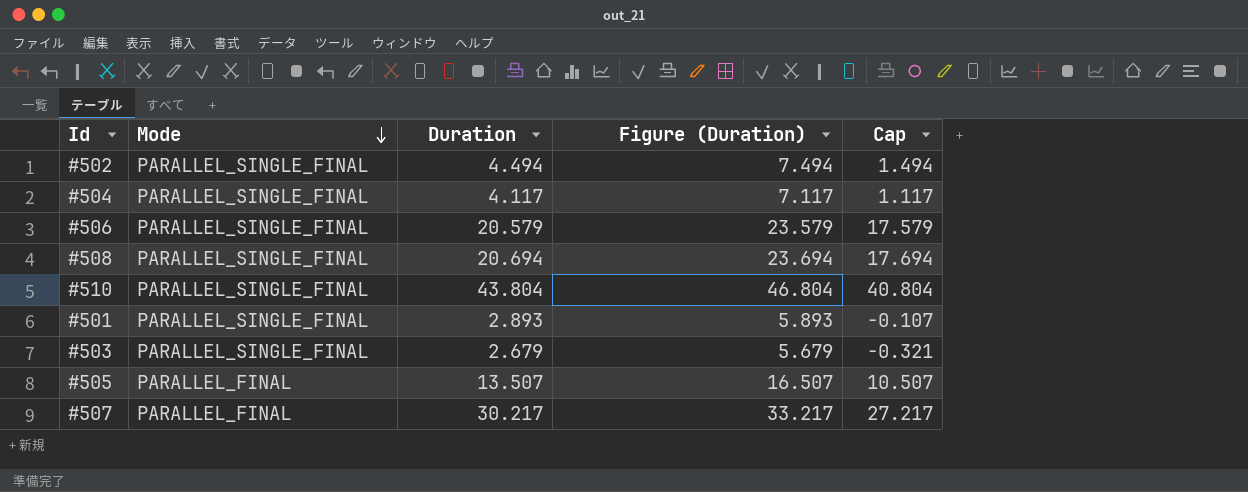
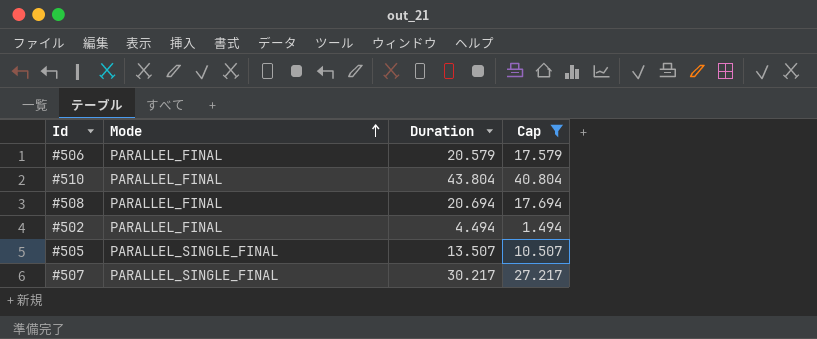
filter: none -> Cap >= 1.494
row order: Mode descending -> Mode ascending
column Figure (Duration) | formula: [Duration] + 3 -> none
#506 | Mode: PARALLEL_SINGLE_FINAL -> PARALLEL_FINAL
#510 | Mode: PARALLEL_SINGLE_FINAL -> PARALLEL_FINAL
#508 | Mode: PARALLEL_SINGLE_FINAL -> PARALLEL_FINAL
#502 | Mode: PARALLEL_SINGLE_FINAL -> PARALLEL_FINAL
#505 | Mode: PARALLEL_FINAL -> PARALLEL_SINGLE_FINAL
#507 | Mode: PARALLEL_FINAL -> PARALLEL_SINGLE_FINAL

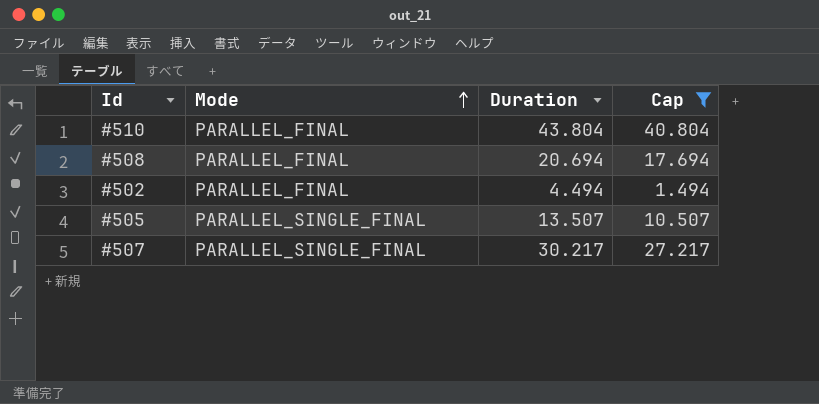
row #506: PARALLEL_FINAL | 20.579 | 17.579 -> none

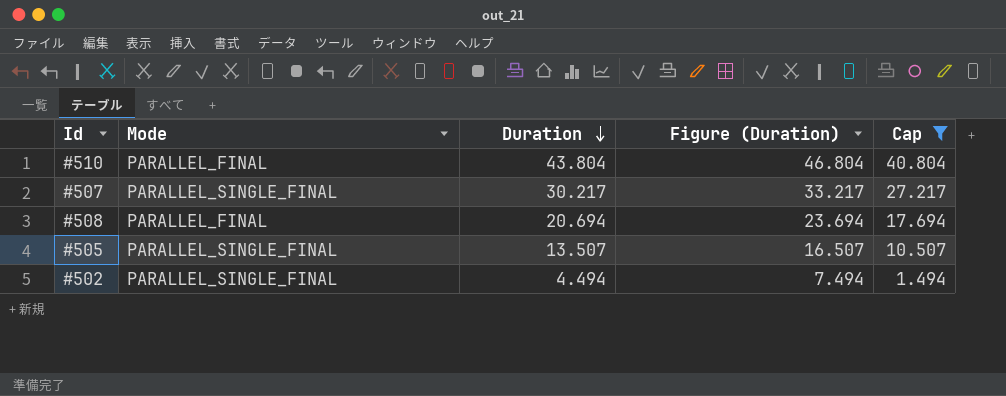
row order: Mode ascending -> Duration descending
column Figure (Duration) | formula: none -> [Duration] + 3
#502 | Mode: PARALLEL_FINAL -> PARALLEL_SINGLE_FINAL

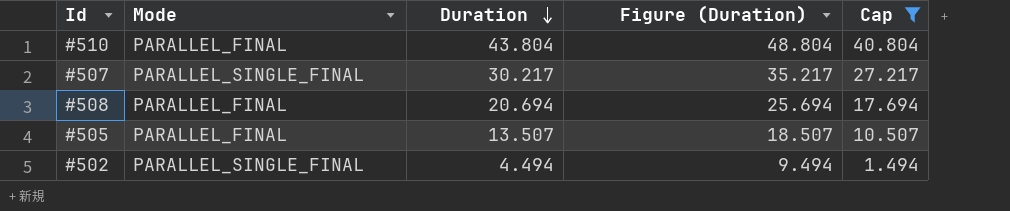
column Figure (Duration) | formula: [Duration] + 3 -> [Duration] + 5
#505 | Mode: PARALLEL_SINGLE_FINAL -> PARALLEL_FINAL

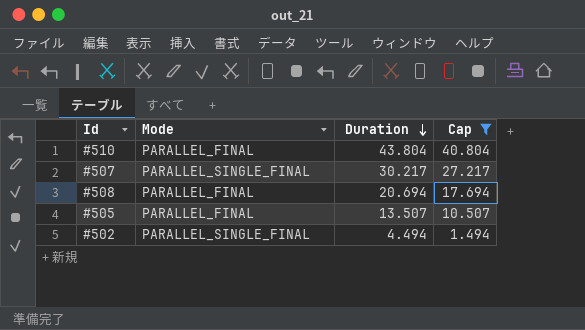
column Figure (Duration) | formula: [Duration] + 5 -> none

